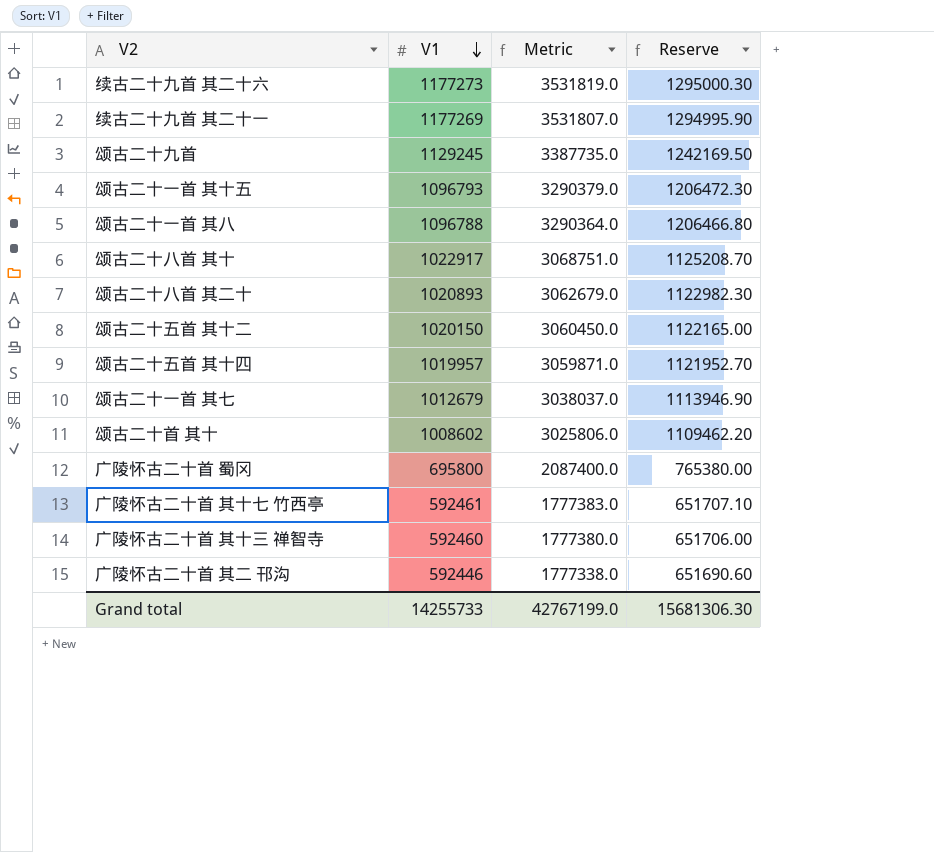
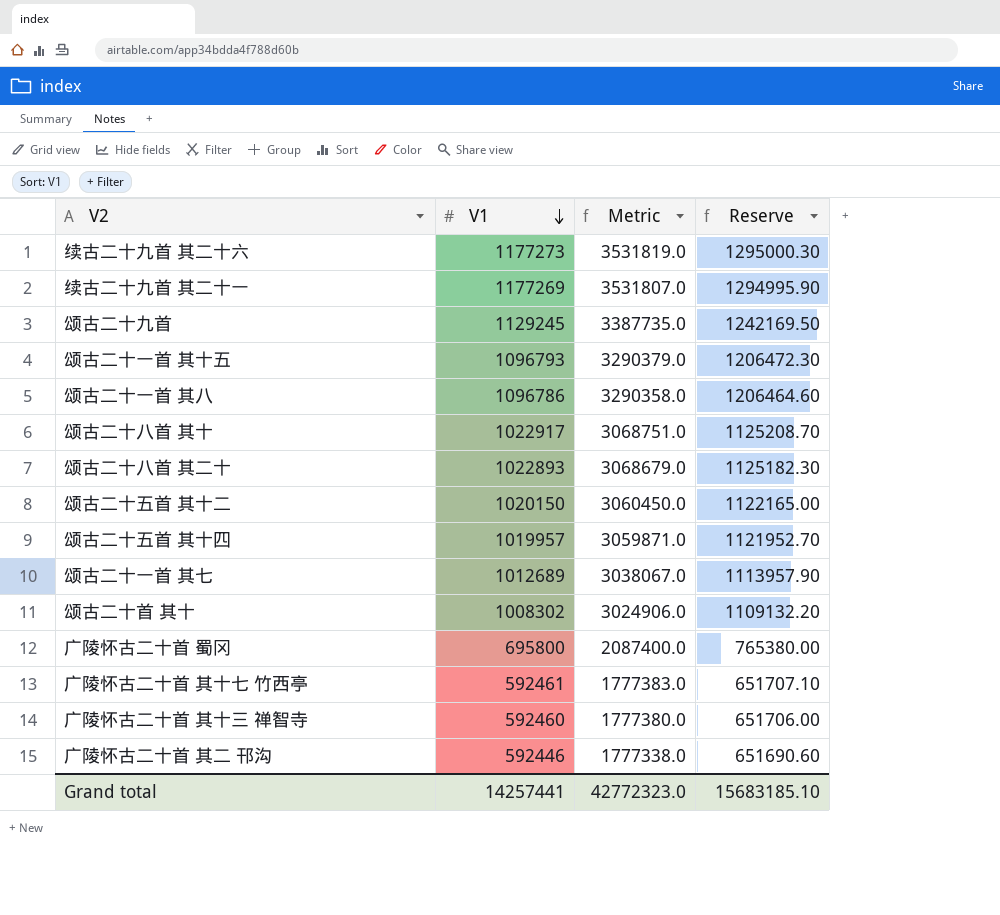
颂古二十一首 其八 | V1: 1096788 -> 1096786
颂古二十一首 其八 | Metric: 3290364.0 -> 3290358.0
颂古二十一首 其八 | Reserve: 1206466.80 -> 1206464.60
颂古二十八首 其二十 | V1: 1020893 -> 1022893
颂古二十八首 其二十 | Metric: 3062679.0 -> 3068679.0
颂古二十八首 其二十 | Reserve: 1122982.30 -> 1125182.30
颂古二十一首 其七 | V1: 1012679 -> 1012689
颂古二十一首 其七 | Metric: 3038037.0 -> 3038067.0
颂古二十一首 其七 | Reserve: 1113946.90 -> 1113957.90
颂古二十首 其十 | V1: 1008602 -> 1008302
颂古二十首 其十 | Metric: 3025806.0 -> 3024906.0
颂古二十首 其十 | Reserve: 1109462.20 -> 1109132.20
Grand total | V1: 14255733 -> 14257441
Grand total | Metric: 42767199.0 -> 42772323.0
Grand total | Reserve: 15681306.30 -> 15683185.10

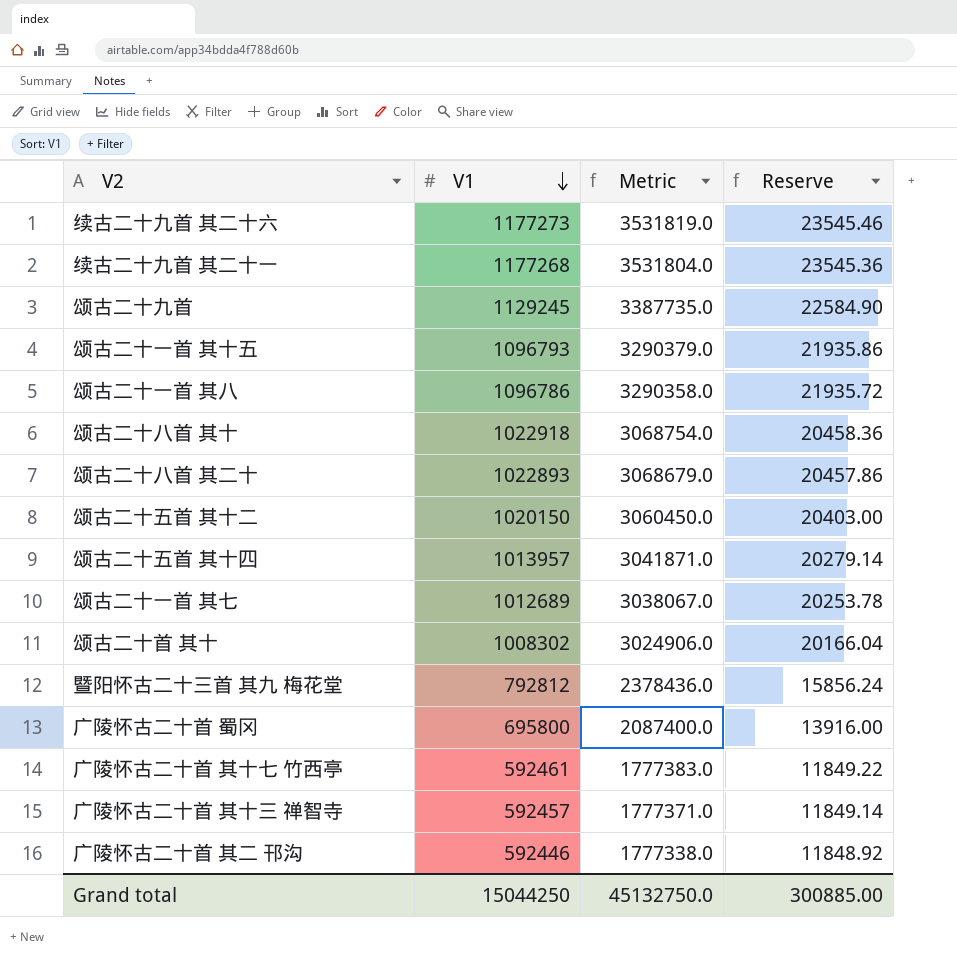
column Reserve | formula: [V1] * 1.1 -> [V1] * 0.02
续古二十九首 其二十一 | V1: 1177269 -> 1177268
续古二十九首 其二十一 | Metric: 3531807.0 -> 3531804.0
颂古二十八首 其十 | V1: 1022917 -> 1022918
颂古二十八首 其十 | Metric: 3068751.0 -> 3068754.0
颂古二十五首 其十四 | V1: 1019957 -> 1013957
颂古二十五首 其十四 | Metric: 3059871.0 -> 3041871.0
row 暨阳怀古二十三首 其九 梅花堂: none -> 792812 | 2378436.0 | 15856.24
广陵怀古二十首 其十三 禅智寺 | V1: 592460 -> 592457
广陵怀古二十首 其十三 禅智寺 | Metric: 1777380.0 -> 1777371.0
Grand total | V1: 14257441 -> 15044250
Grand total | Metric: 42772323.0 -> 45132750.0
Grand total | Reserve: 15683185.10 -> 300885.00

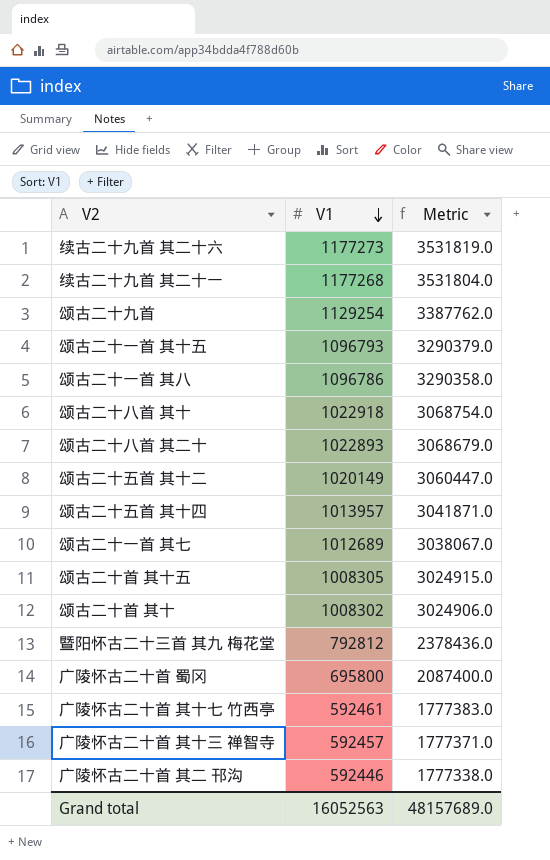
column Reserve | formula: [V1] * 0.02 -> none
颂古二十九首 | V1: 1129245 -> 1129254
颂古二十九首 | Metric: 3387735.0 -> 3387762.0
颂古二十五首 其十二 | V1: 1020150 -> 1020149
颂古二十五首 其十二 | Metric: 3060450.0 -> 3060447.0
row 颂古二十首 其十五: none -> 1008305 | 3024915.0
Grand total | V1: 15044250 -> 16052563
Grand total | Metric: 45132750.0 -> 48157689.0

